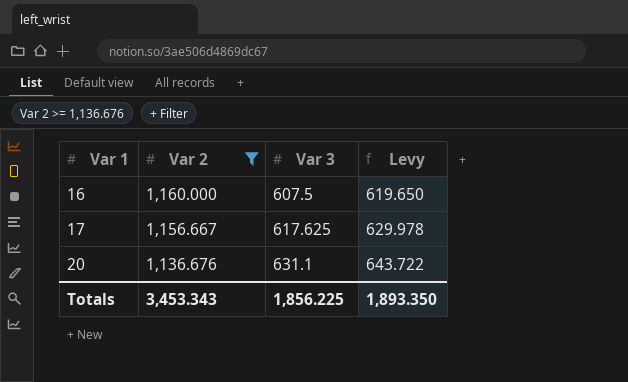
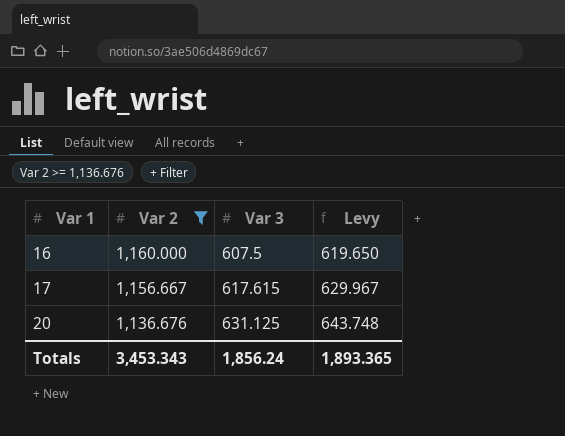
17 | Var 3: 617.625 -> 617.615
17 | Levy: 629.978 -> 629.967
20 | Var 3: 631.1 -> 631.125
20 | Levy: 643.722 -> 643.748
Totals | Var 3: 1,856.225 -> 1,856.24
Totals | Levy: 1,893.350 -> 1,893.365

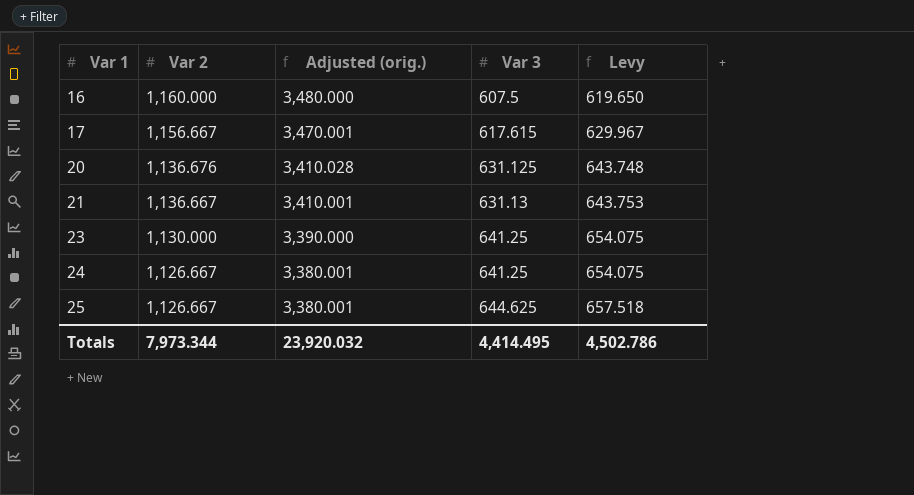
filter: Var 2 >= 1,136.676 -> none
column Adjusted (orig.) | formula: none -> [Var 2] * 3
Totals | Var 2: 3,453.343 -> 7,973.344
Totals | Var 3: 1,856.24 -> 4,414.495
Totals | Levy: 1,893.365 -> 4,502.786

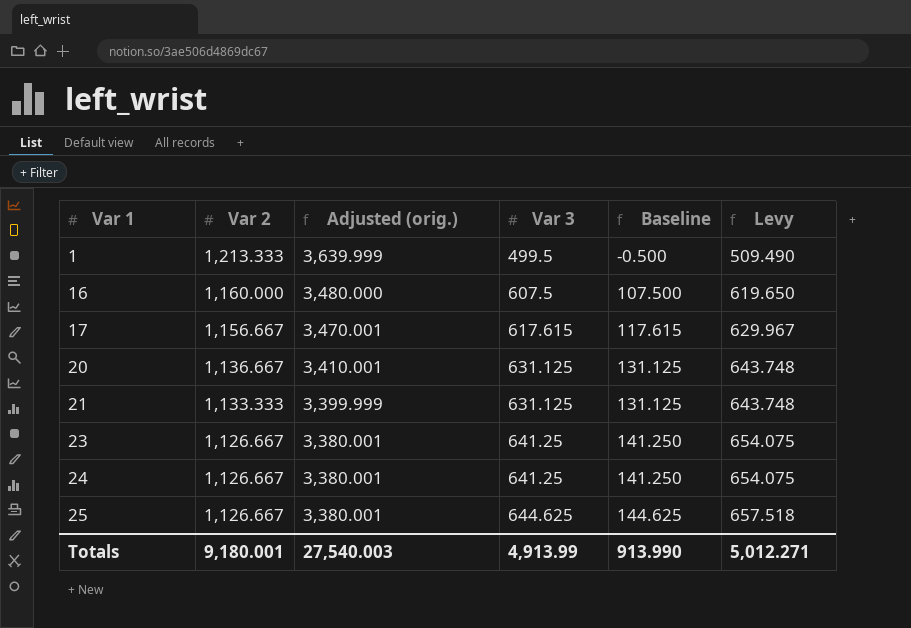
column Baseline | formula: none -> [Var 3] - 500
row 1: none -> 1,213.333 | 3,639.999 | 499.5 | -0.500 | 509.490
20 | Var 2: 1,136.676 -> 1,136.667
20 | Adjusted (orig.): 3,410.028 -> 3,410.001
21 | Var 2: 1,136.667 -> 1,133.333
21 | Adjusted (orig.): 3,410.001 -> 3,399.999
21 | Var 3: 631.13 -> 631.125
21 | Levy: 643.753 -> 643.748
23 | Var 2: 1,130.000 -> 1,126.667
23 | Adjusted (orig.): 3,390.000 -> 3,380.001
Totals | Var 2: 7,973.344 -> 9,180.001
Totals | Adjusted (orig.): 23,920.032 -> 27,540.003
Totals | Var 3: 4,414.495 -> 4,913.99
Totals | Levy: 4,502.786 -> 5,012.271

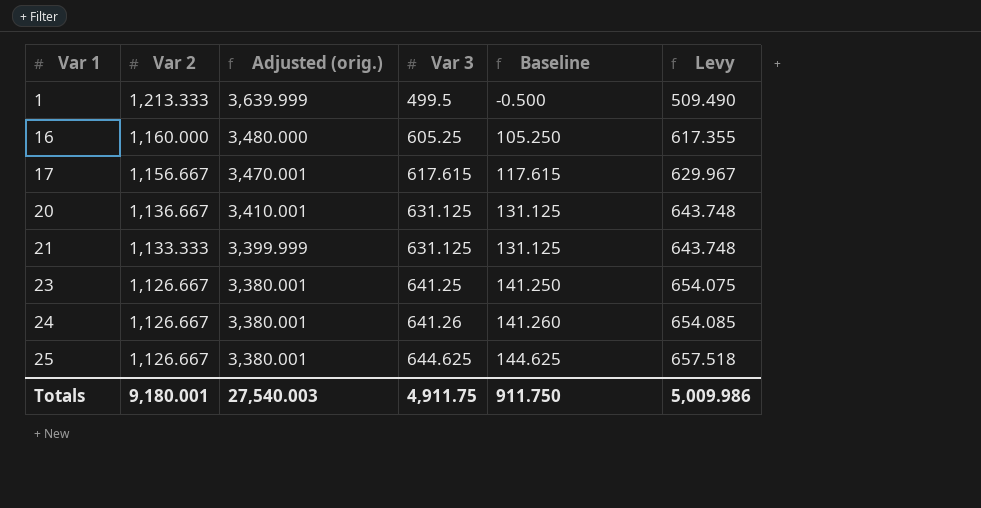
16 | Var 3: 607.5 -> 605.25
16 | Baseline: 107.500 -> 105.250
16 | Levy: 619.650 -> 617.355
24 | Var 3: 641.25 -> 641.26
24 | Baseline: 141.250 -> 141.260
24 | Levy: 654.075 -> 654.085
Totals | Var 3: 4,913.99 -> 4,911.75
Totals | Baseline: 913.990 -> 911.750
Totals | Levy: 5,012.271 -> 5,009.986

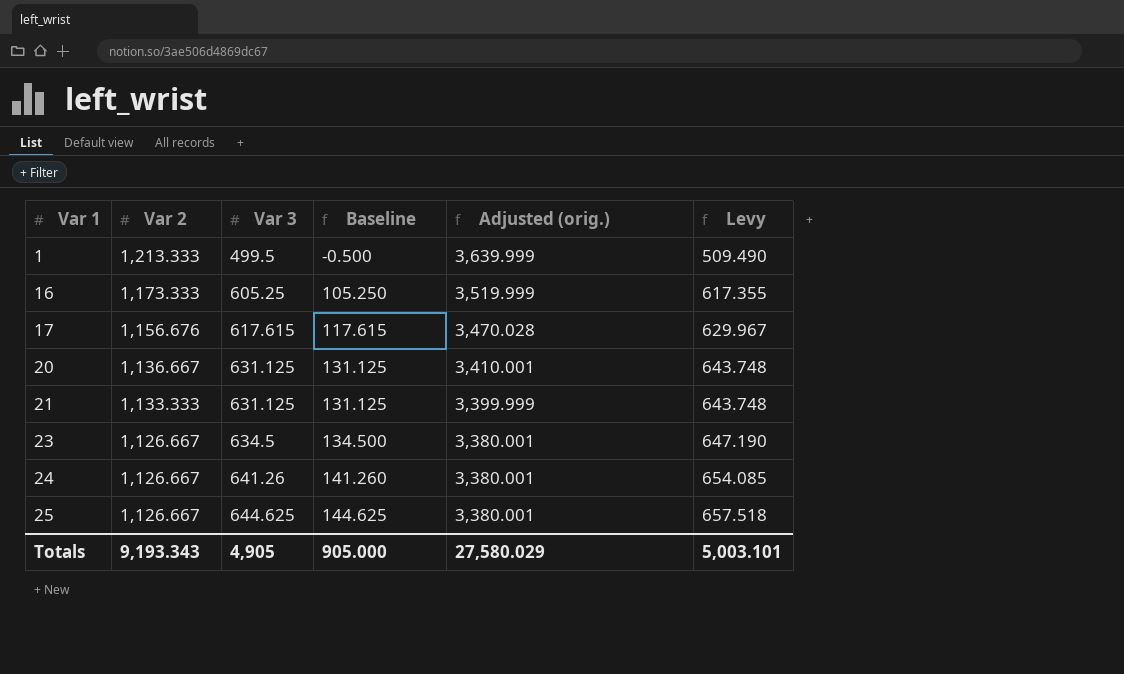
column Adjusted (orig.) | position: 3 -> 5
16 | Var 2: 1,160.000 -> 1,173.333
16 | Adjusted (orig.): 3,480.000 -> 3,519.999
17 | Var 2: 1,156.667 -> 1,156.676
17 | Adjusted (orig.): 3,470.001 -> 3,470.028
23 | Var 3: 641.25 -> 634.5
23 | Baseline: 141.250 -> 134.500
23 | Levy: 654.075 -> 647.190
Totals | Var 2: 9,180.001 -> 9,193.343
Totals | Var 3: 4,911.75 -> 4,905
Totals | Baseline: 911.750 -> 905.000
Totals | Adjusted (orig.): 27,540.003 -> 27,580.029
Totals | Levy: 5,009.986 -> 5,003.101

